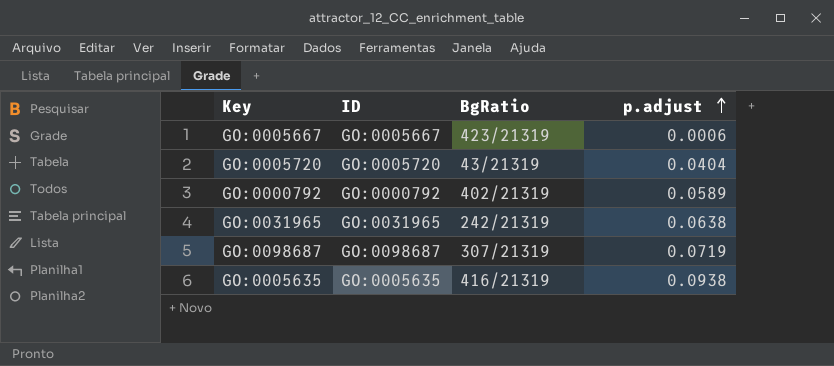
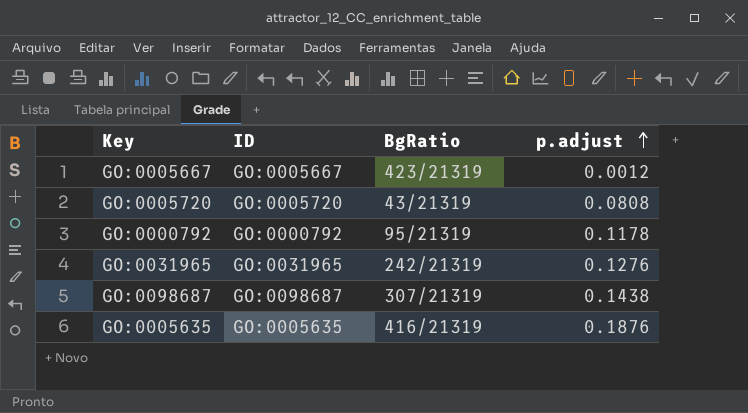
GO:0005667 | p.adjust: 0.0006 -> 0.0012
GO:0005720 | p.adjust: 0.0404 -> 0.0808
GO:0000792 | BgRatio: 402/21319 -> 95/21319
GO:0000792 | p.adjust: 0.0589 -> 0.1178
GO:0031965 | p.adjust: 0.0638 -> 0.1276
GO:0098687 | p.adjust: 0.0719 -> 0.1438
GO:0005635 | p.adjust: 0.0938 -> 0.1876

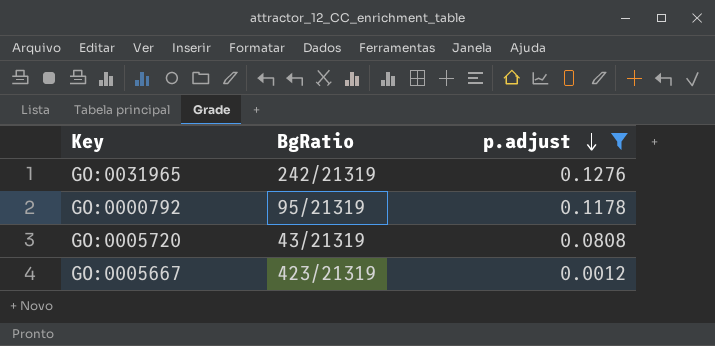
filter: none -> p.adjust <= 0.1276
row order: p.adjust ascending -> p.adjust descending
column ID | position: 2 -> none

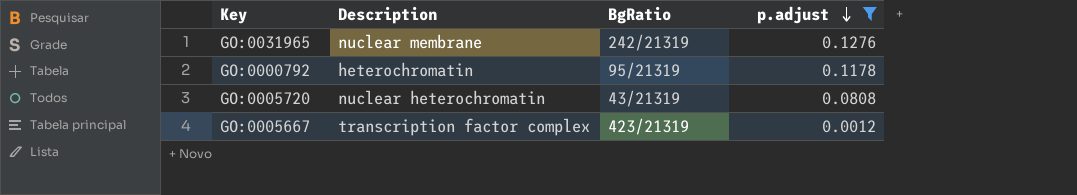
column Description | position: none -> 2

